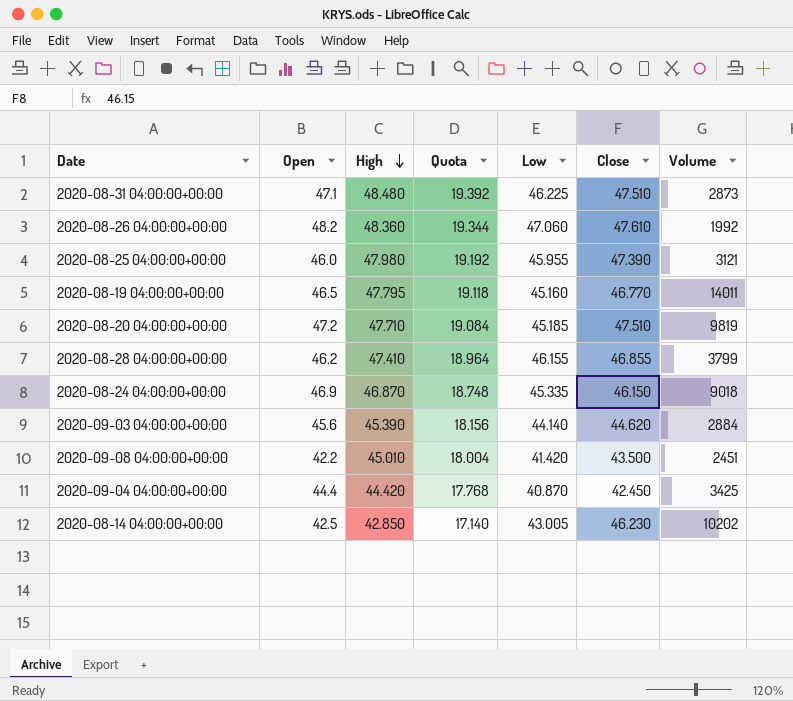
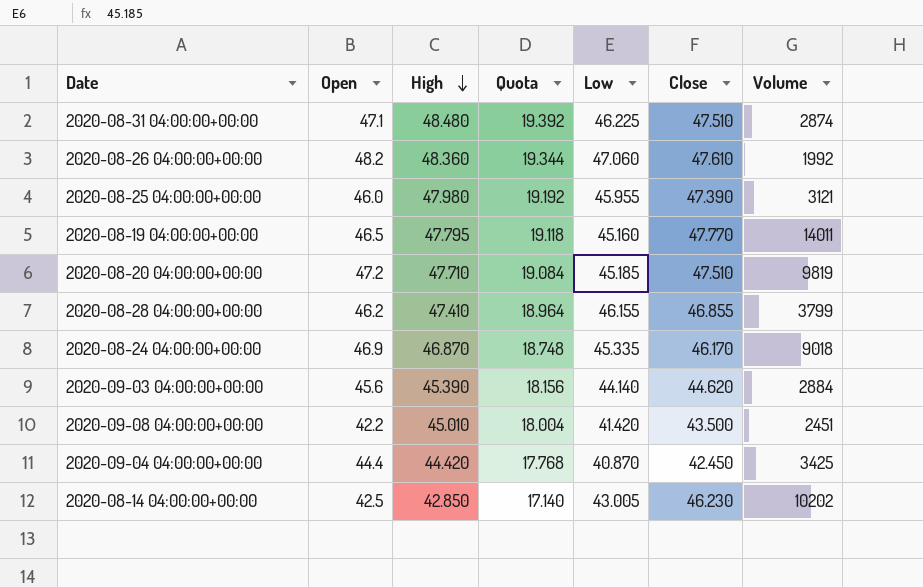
2020-08-31 04:00:00+00:00 | Volume: 2873 -> 2874
2020-08-19 04:00:00+00:00 | Close: 46.770 -> 47.770
2020-08-24 04:00:00+00:00 | Close: 46.150 -> 46.170

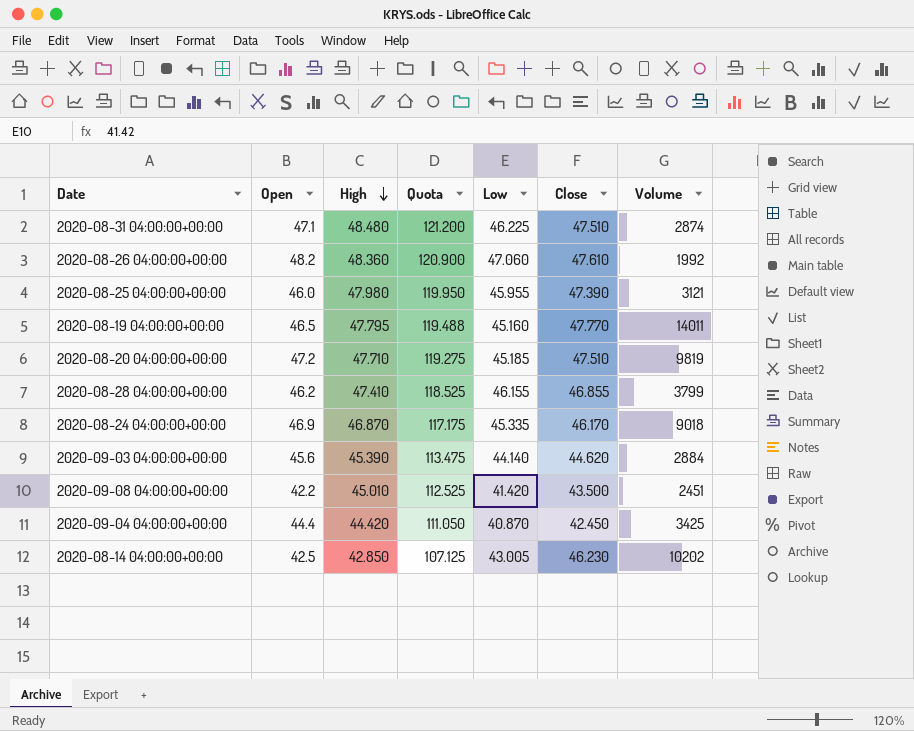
column Quota | formula: [High] * 0.4 -> [High] * 2.5

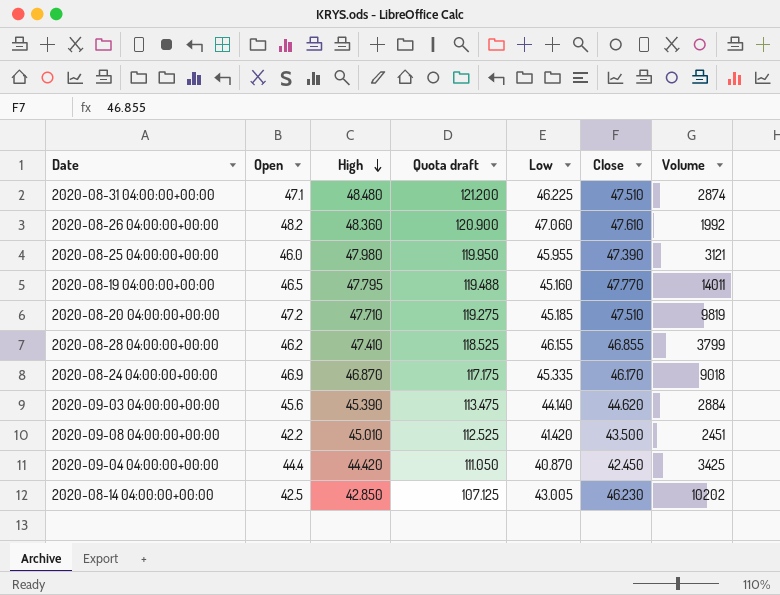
column name: Quota -> Quota draft

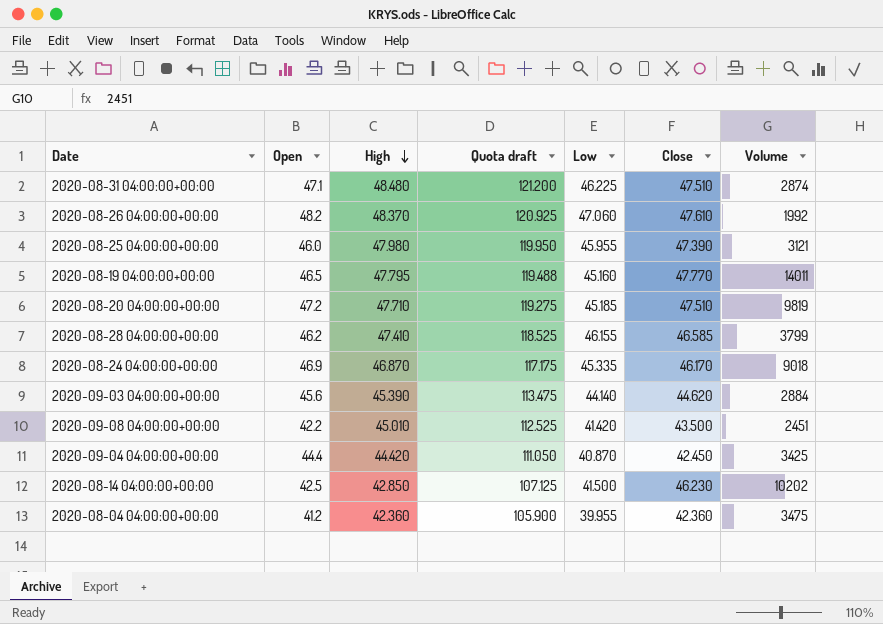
2020-08-26 04:00:00+00:00 | High: 48.360 -> 48.370
2020-08-26 04:00:00+00:00 | Quota draft: 120.900 -> 120.925
2020-08-28 04:00:00+00:00 | Close: 46.855 -> 46.585
2020-08-14 04:00:00+00:00 | Low: 43.005 -> 41.500
row 2020-08-04 04:00:00+00:00: none -> 41.2 | 42.360 | 105.900 | 39.955 | 42.360 | 3475

